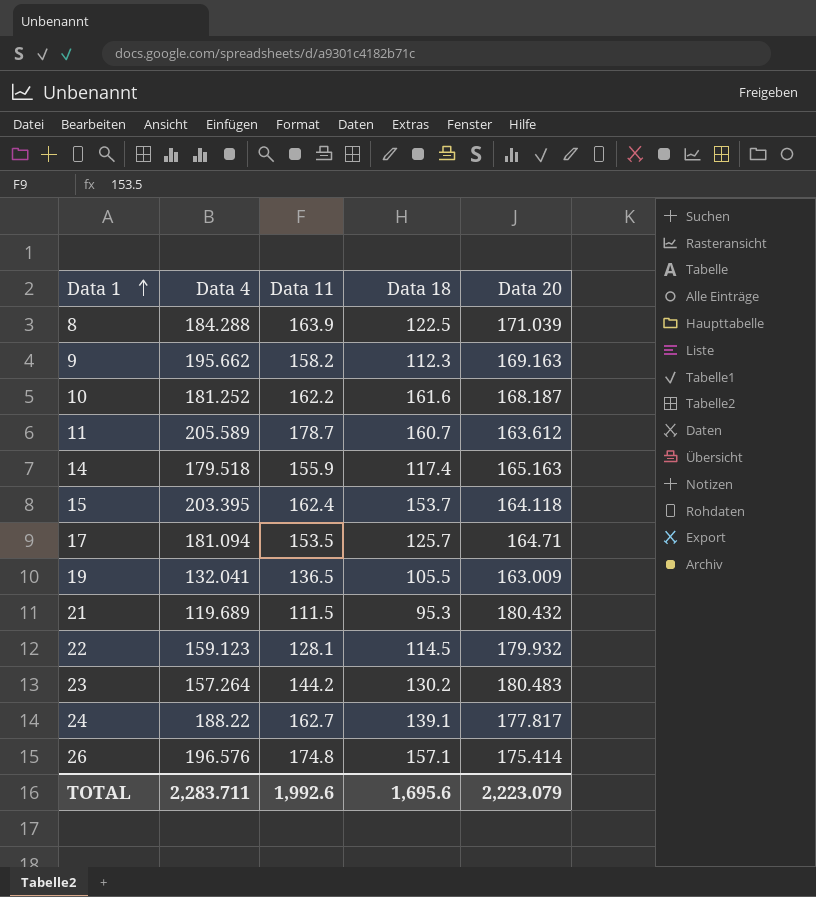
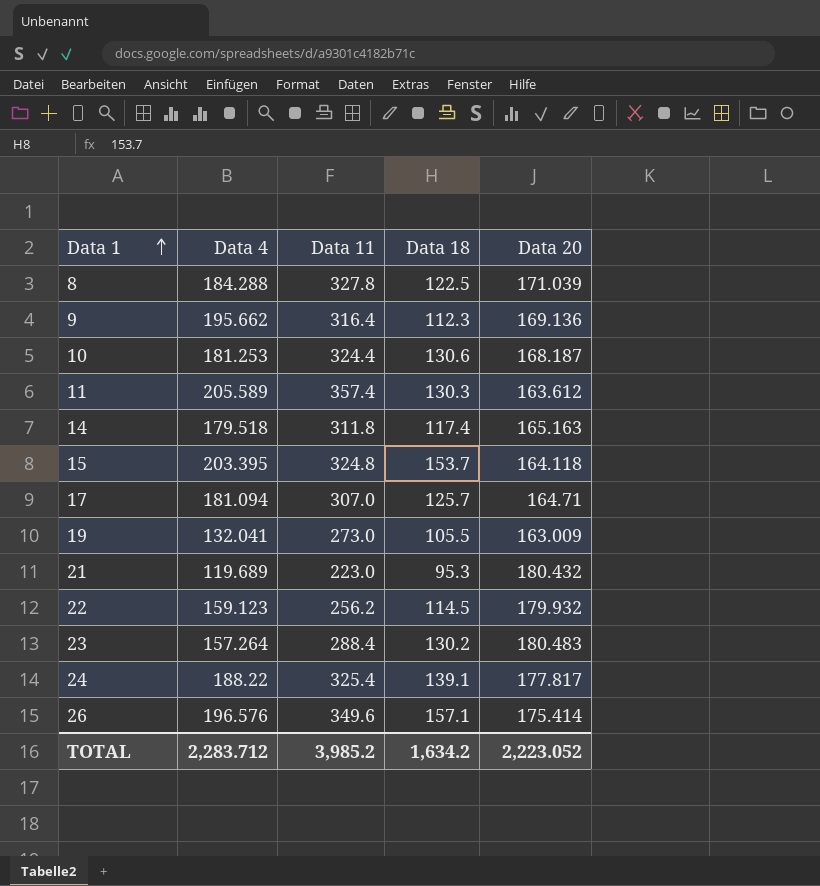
8 | Data 11: 163.9 -> 327.8
9 | Data 11: 158.2 -> 316.4
9 | Data 20: 169.163 -> 169.136
10 | Data 4: 181.252 -> 181.253
10 | Data 11: 162.2 -> 324.4
10 | Data 18: 161.6 -> 130.6
11 | Data 11: 178.7 -> 357.4
11 | Data 18: 160.7 -> 130.3
14 | Data 11: 155.9 -> 311.8
15 | Data 11: 162.4 -> 324.8
17 | Data 11: 153.5 -> 307.0
19 | Data 11: 136.5 -> 273.0
21 | Data 11: 111.5 -> 223.0
22 | Data 11: 128.1 -> 256.2
23 | Data 11: 144.2 -> 288.4
24 | Data 11: 162.7 -> 325.4
26 | Data 11: 174.8 -> 349.6
TOTAL | Data 4: 2,283.711 -> 2,283.712
TOTAL | Data 11: 1,992.6 -> 3,985.2
TOTAL | Data 18: 1,695.6 -> 1,634.2
TOTAL | Data 20: 2,223.079 -> 2,223.052

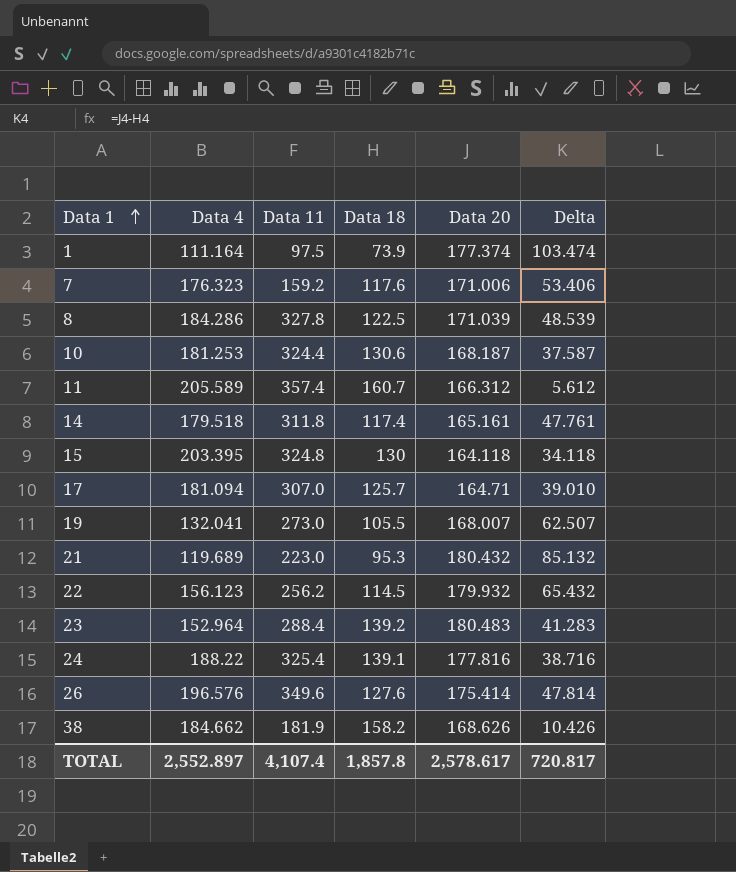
column Delta | formula: none -> [Data 20] - [Data 18]
row 9: 195.662 | 316.4 | 112.3 | 169.136 -> none
row 1: none -> 111.164 | 97.5 | 73.9 | 177.374 | 103.474
row 7: none -> 176.323 | 159.2 | 117.6 | 171.006 | 53.406
8 | Data 4: 184.288 -> 184.286
11 | Data 18: 130.3 -> 160.7
11 | Data 20: 163.612 -> 166.312
14 | Data 20: 165.163 -> 165.161
15 | Data 18: 153.7 -> 130
19 | Data 20: 163.009 -> 168.007
22 | Data 4: 159.123 -> 156.123
23 | Data 4: 157.264 -> 152.964
23 | Data 18: 130.2 -> 139.2
24 | Data 20: 177.817 -> 177.816
26 | Data 18: 157.1 -> 127.6
row 38: none -> 184.662 | 181.9 | 158.2 | 168.626 | 10.426
TOTAL | Data 4: 2,283.712 -> 2,552.897
TOTAL | Data 11: 3,985.2 -> 4,107.4
TOTAL | Data 18: 1,634.2 -> 1,857.8
TOTAL | Data 20: 2,223.052 -> 2,578.617

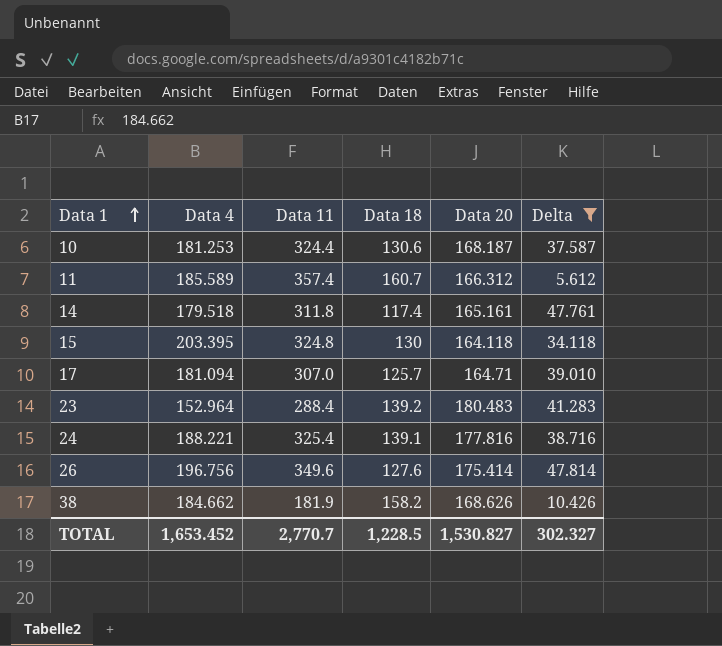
filter: none -> Delta <= 47.814
11 | Data 4: 205.589 -> 185.589
24 | Data 4: 188.22 -> 188.221
26 | Data 4: 196.576 -> 196.756
TOTAL | Data 4: 2,552.897 -> 1,653.452
TOTAL | Data 11: 4,107.4 -> 2,770.7
TOTAL | Data 18: 1,857.8 -> 1,228.5
TOTAL | Data 20: 2,578.617 -> 1,530.827
TOTAL | Delta: 720.817 -> 302.327

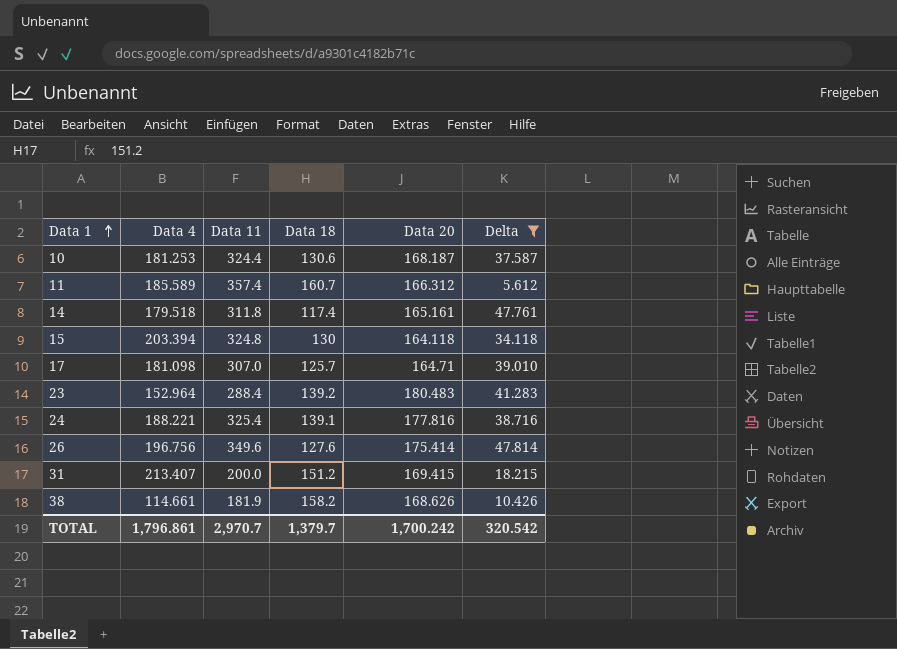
15 | Data 4: 203.395 -> 203.394
17 | Data 4: 181.094 -> 181.098
row 31: none -> 213.407 | 200.0 | 151.2 | 169.415 | 18.215
38 | Data 4: 184.662 -> 114.661
TOTAL | Data 4: 1,653.452 -> 1,796.861
TOTAL | Data 11: 2,770.7 -> 2,970.7
TOTAL | Data 18: 1,228.5 -> 1,379.7
TOTAL | Data 20: 1,530.827 -> 1,700.242
TOTAL | Delta: 302.327 -> 320.542

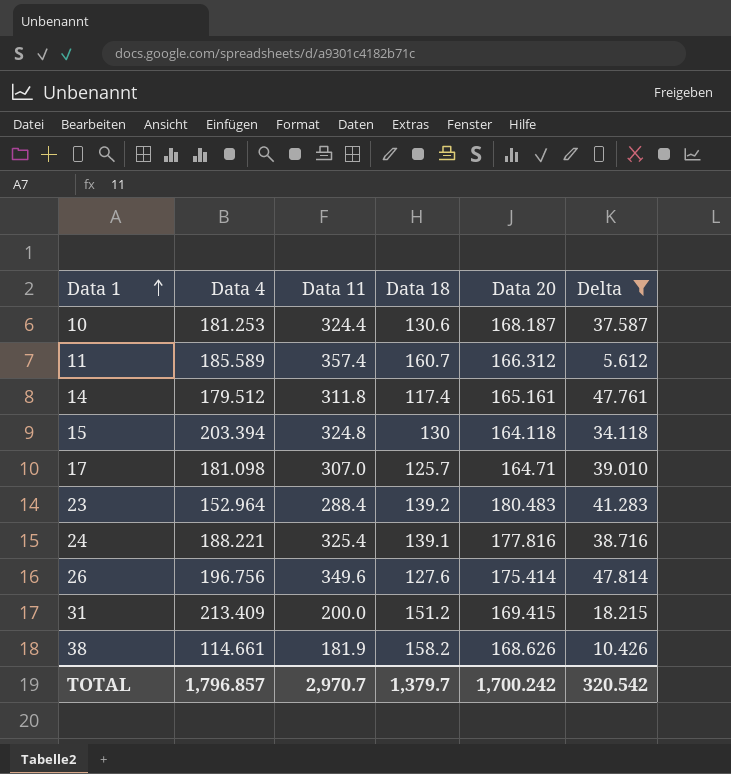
14 | Data 4: 179.518 -> 179.512
31 | Data 4: 213.407 -> 213.409
TOTAL | Data 4: 1,796.861 -> 1,796.857

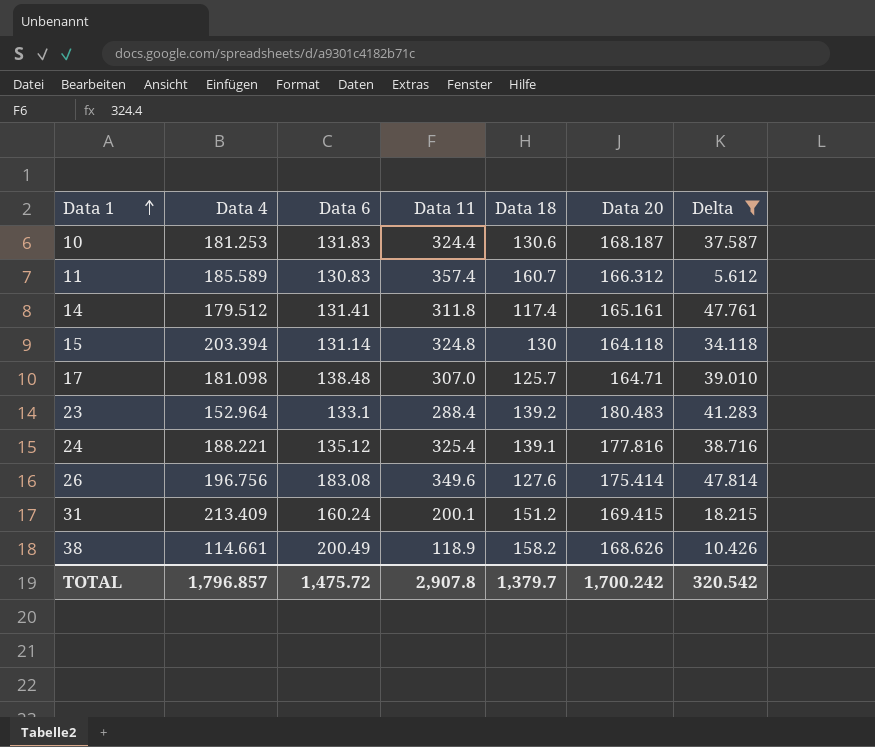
column Data 6 | position: none -> 3
31 | Data 11: 200.0 -> 200.1
38 | Data 11: 181.9 -> 118.9
TOTAL | Data 11: 2,970.7 -> 2,907.8

